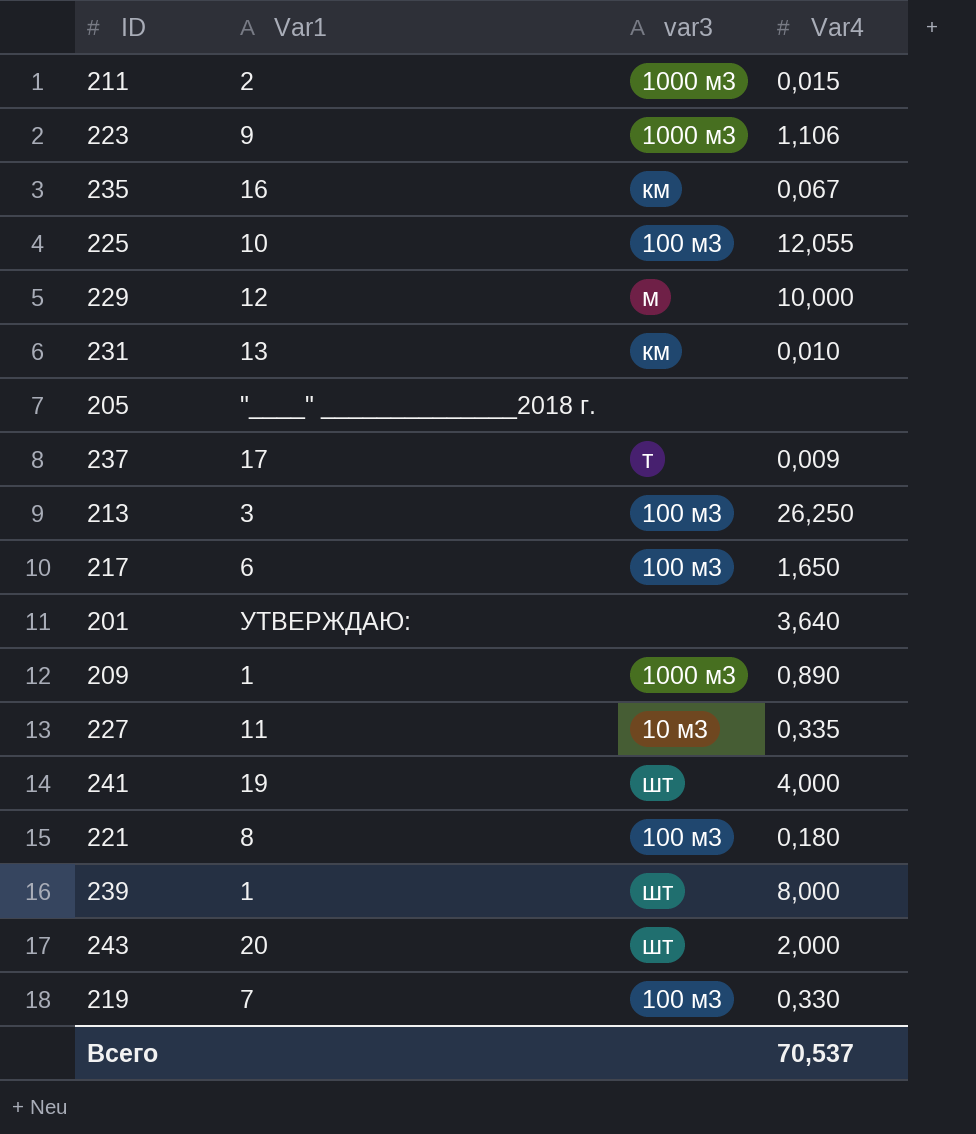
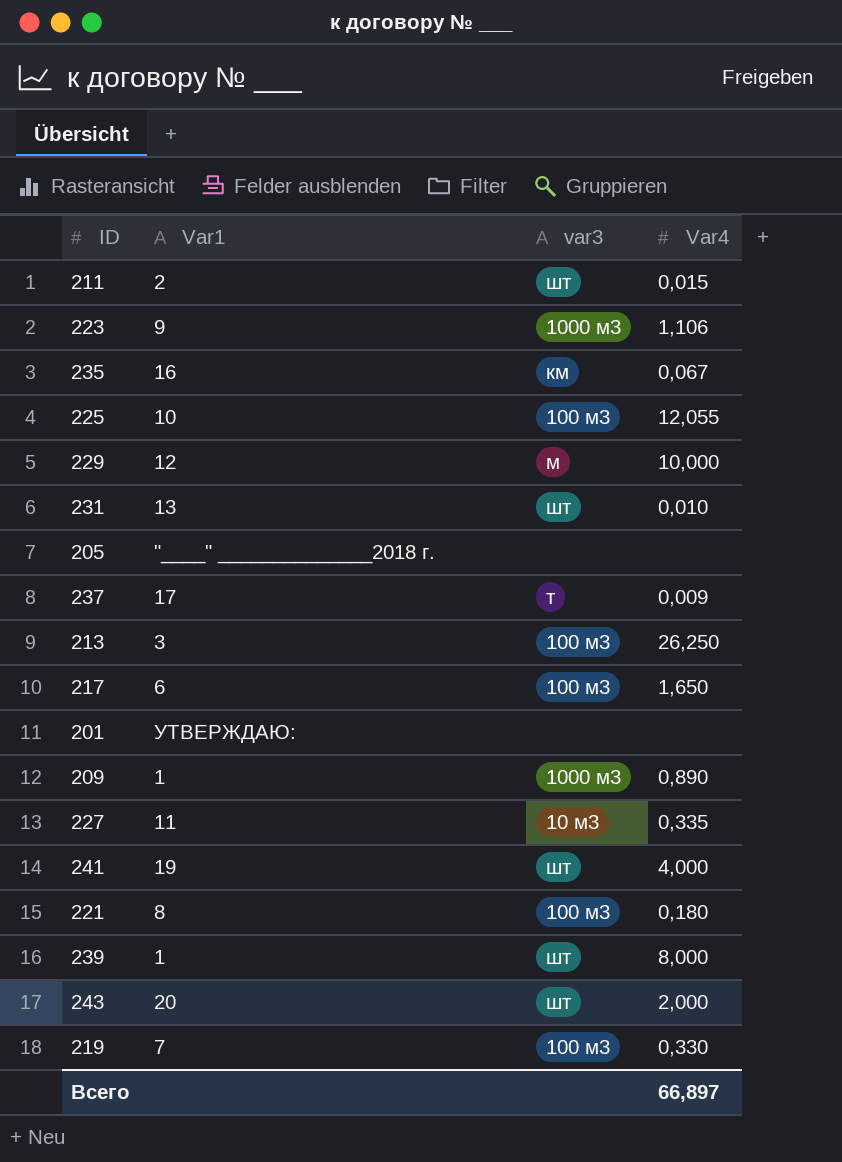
211 | var3: 1000 м3 -> шт
231 | var3: км -> шт
201 | Var4: 3,640 -> none
Всего | Var4: 70,537 -> 66,897

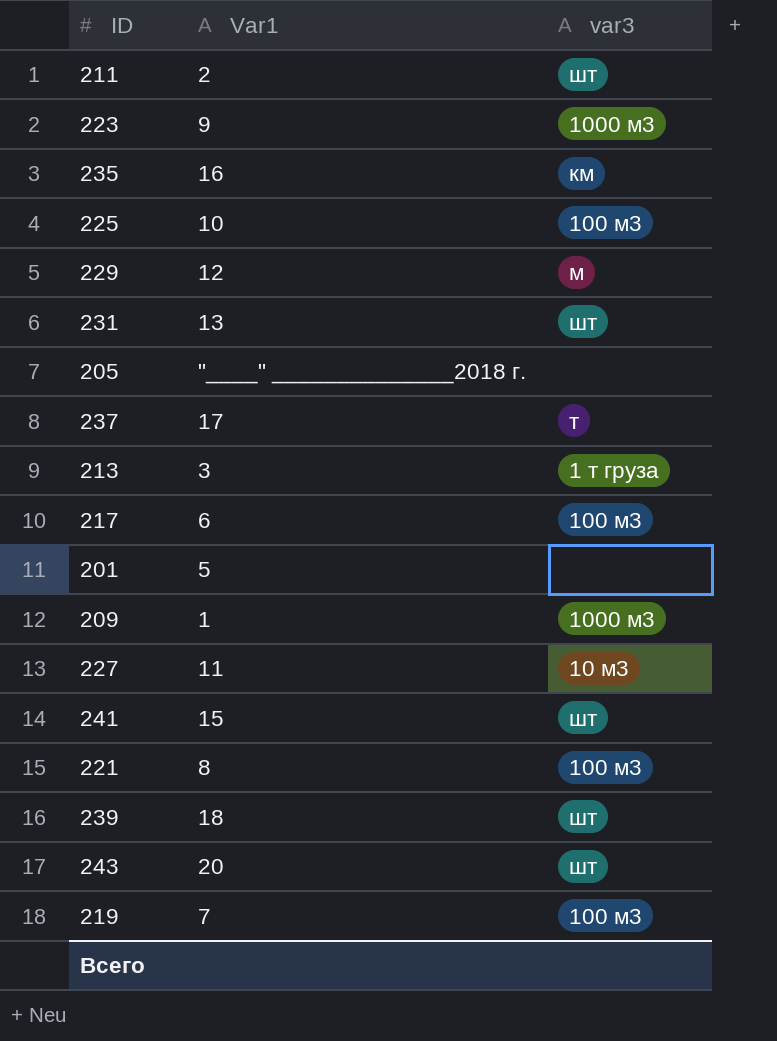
column Var4 | position: 4 -> none
213 | var3: 100 м3 -> 1 т груза
201 | Var1: УТВЕРЖДАЮ: -> 5
241 | Var1: 19 -> 15
239 | Var1: 1 -> 18

